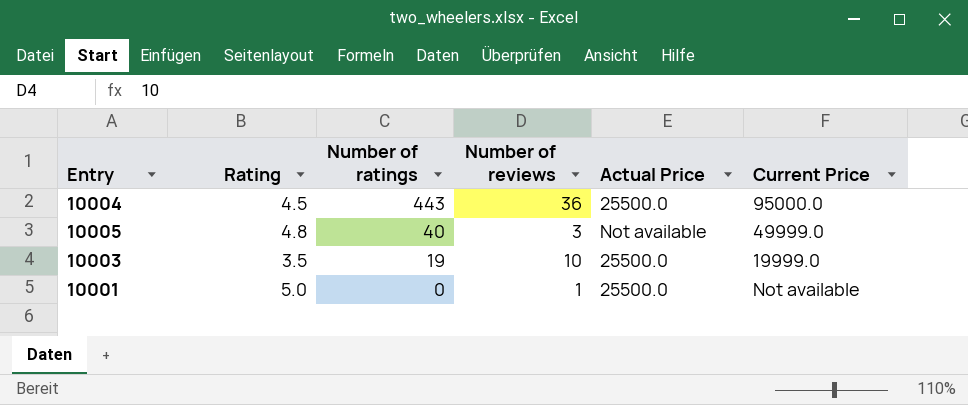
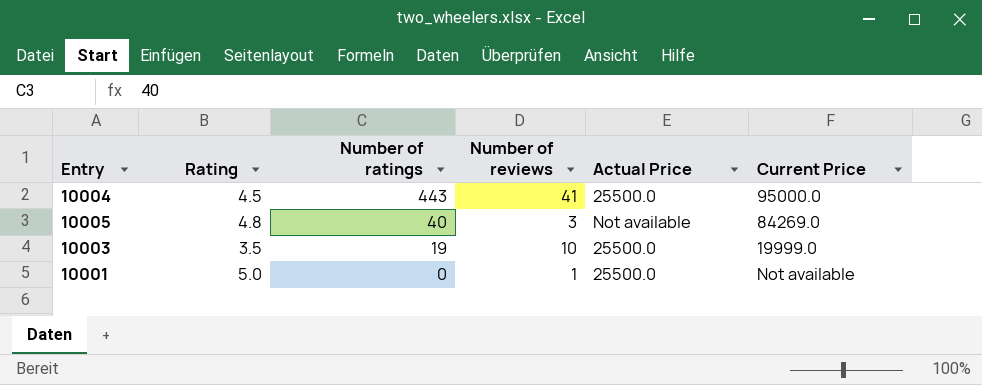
10004 | Number of reviews: 36 -> 41
10005 | Current Price: 49999.0 -> 84269.0

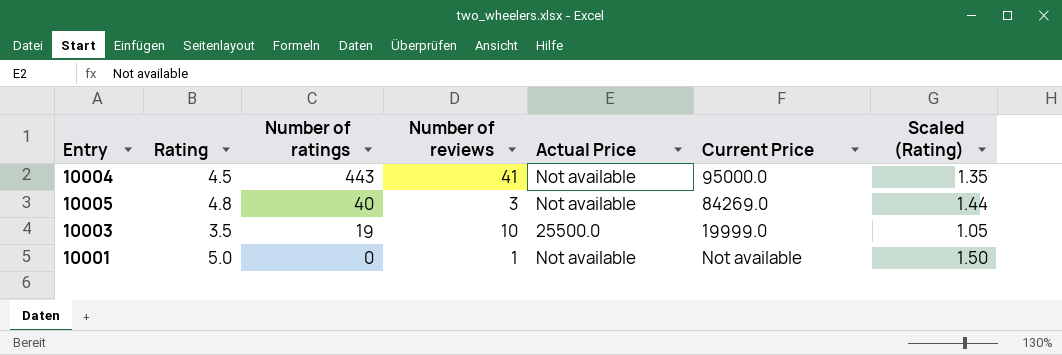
column Scaled (Rating) | formula: none -> [Rating] * 0.3
10004 | Actual Price: 25500.0 -> Not available
10001 | Actual Price: 25500.0 -> Not available

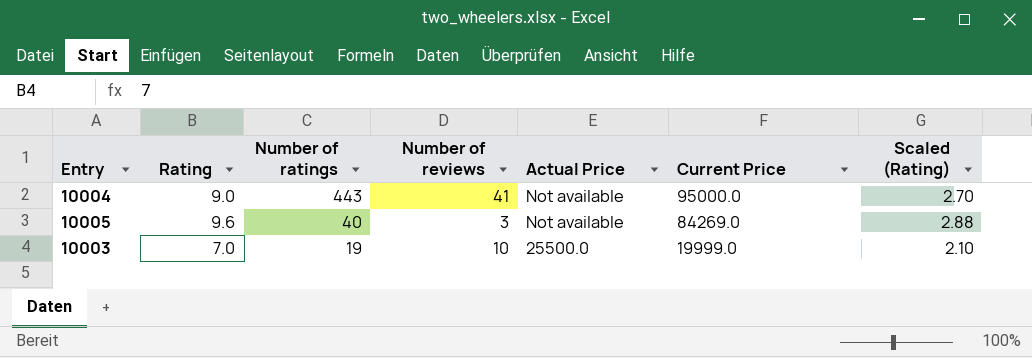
row 10001: 5.0 | 0 | 1 | Not available | Not available | 1.50 -> none
10004 | Rating: 4.5 -> 9.0
10004 | Scaled (Rating): 1.35 -> 2.70
10005 | Rating: 4.8 -> 9.6
10005 | Scaled (Rating): 1.44 -> 2.88
10003 | Rating: 3.5 -> 7.0
10003 | Scaled (Rating): 1.05 -> 2.10

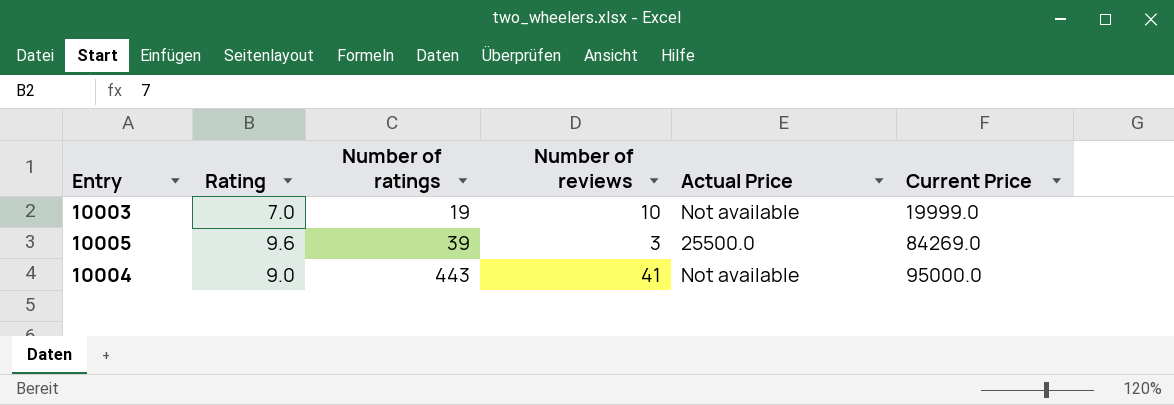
row order: Number of ratings descending -> Number of ratings ascending
column Scaled (Rating) | formula: [Rating] * 0.3 -> none
10003 | Actual Price: 25500.0 -> Not available
10005 | Number of ratings: 40 -> 39
10005 | Actual Price: Not available -> 25500.0

